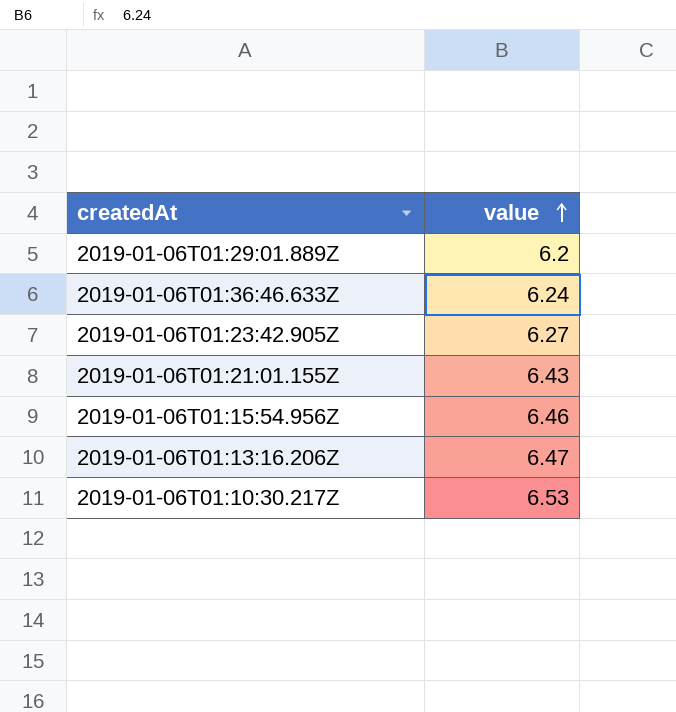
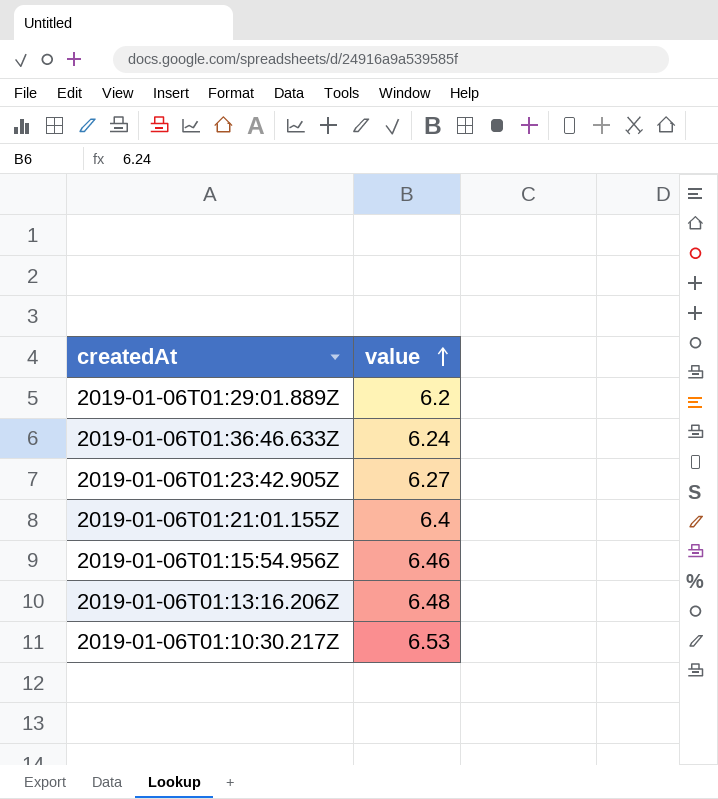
2019-01-06T01:21:01.155Z | value: 6.43 -> 6.4
2019-01-06T01:13:16.206Z | value: 6.47 -> 6.48

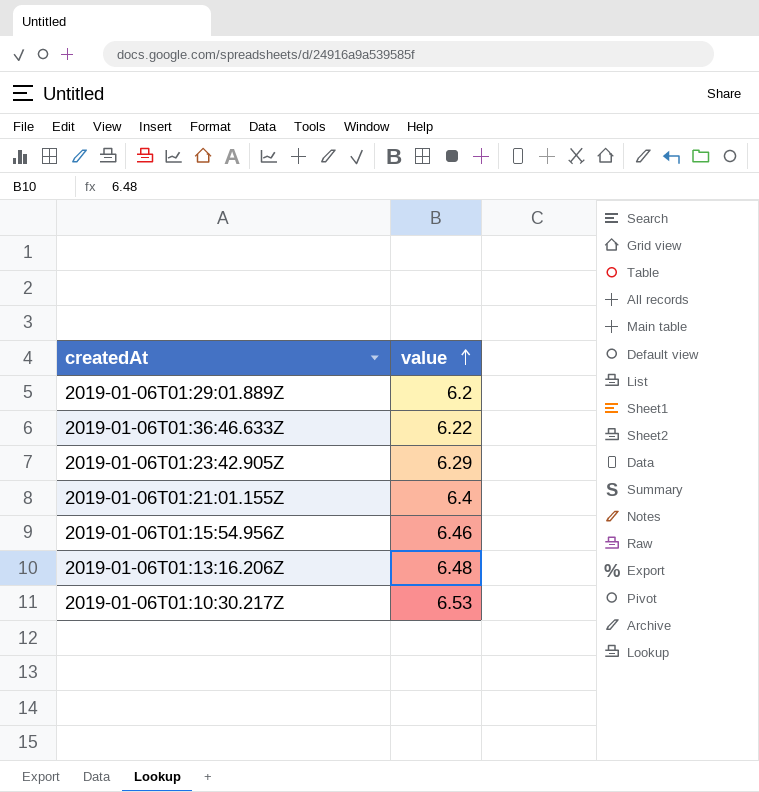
2019-01-06T01:36:46.633Z | value: 6.24 -> 6.22
2019-01-06T01:23:42.905Z | value: 6.27 -> 6.29

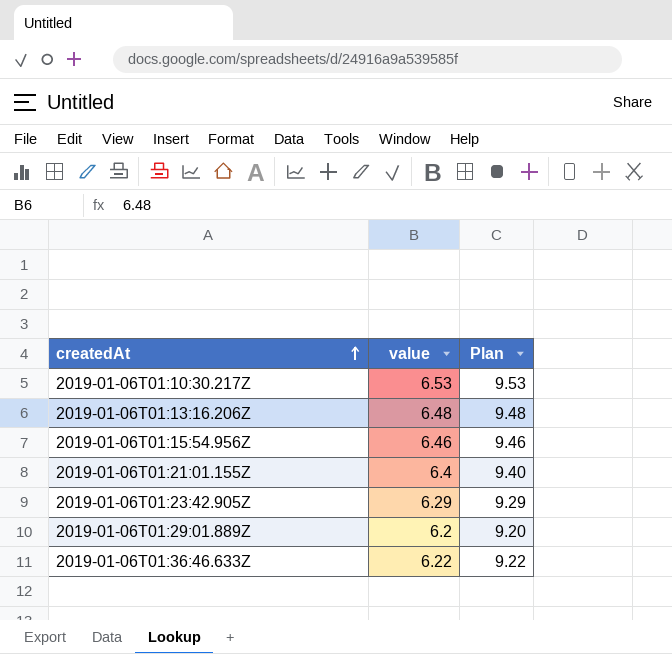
row order: value ascending -> createdAt ascending
column Plan | formula: none -> [value] + 3

